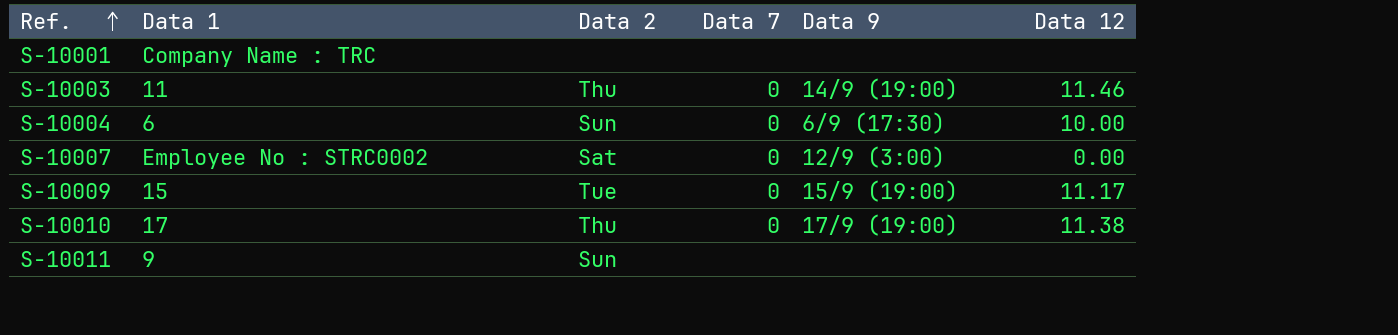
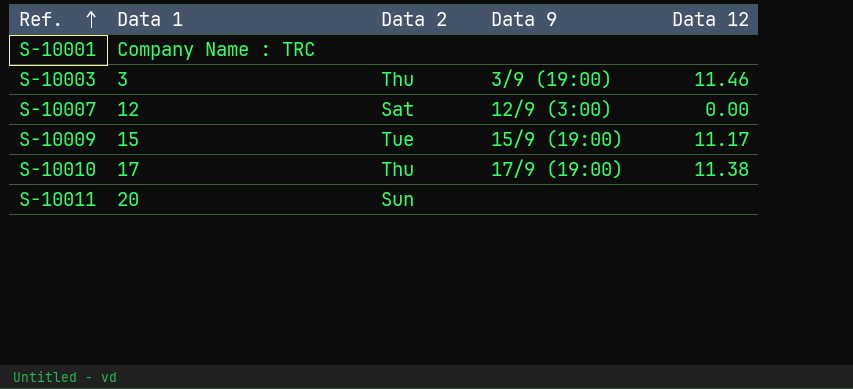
column Data 7 | position: 4 -> none
row S-10004: 6 | Sun | 0 | 6/9 (17:30) | 10.00 -> none
S-10003 | Data 1: 11 -> 3
S-10003 | Data 9: 14/9 (19:00) -> 3/9 (19:00)
S-10007 | Data 1: Employee No : STRC0002 -> 12
S-10011 | Data 1: 9 -> 20

